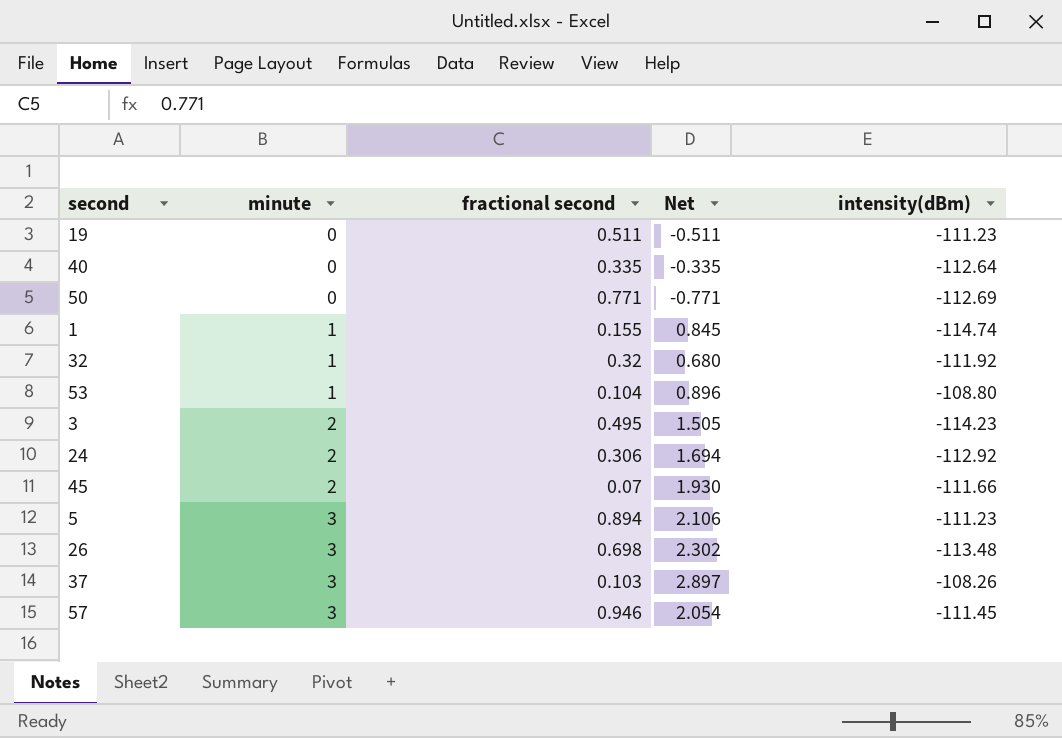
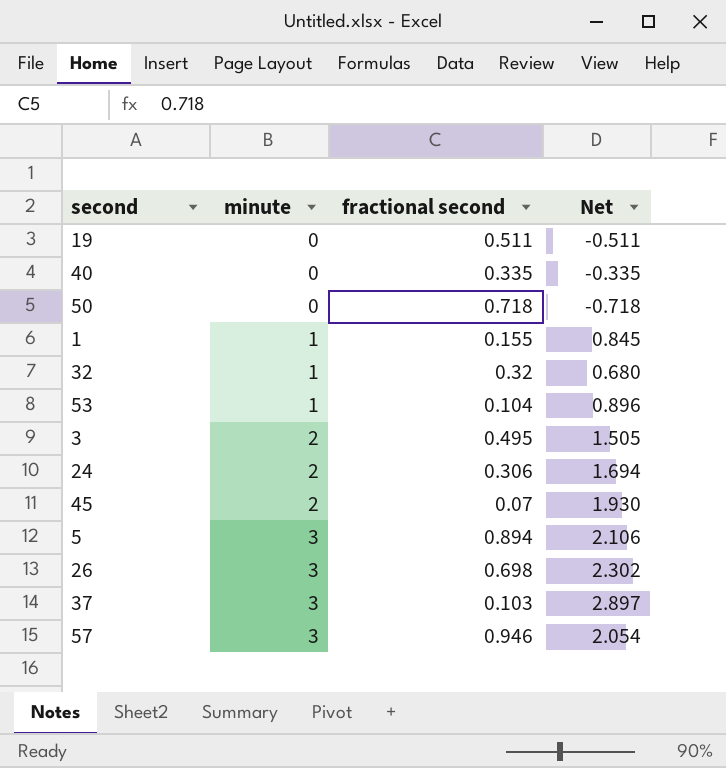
column intensity(dBm) | position: 5 -> none
50 | fractional second: 0.771 -> 0.718
50 | Net: -0.771 -> -0.718

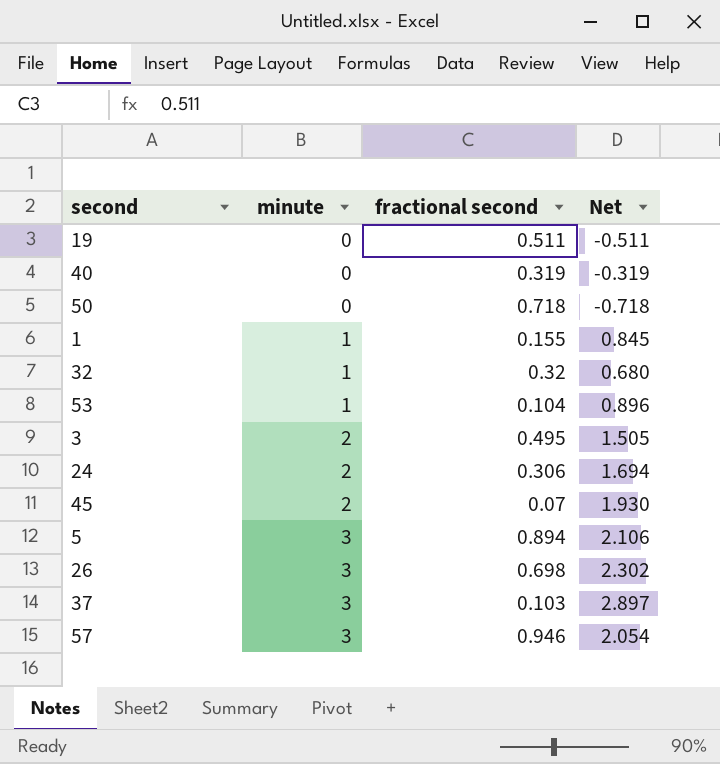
40 | fractional second: 0.335 -> 0.319
40 | Net: -0.335 -> -0.319

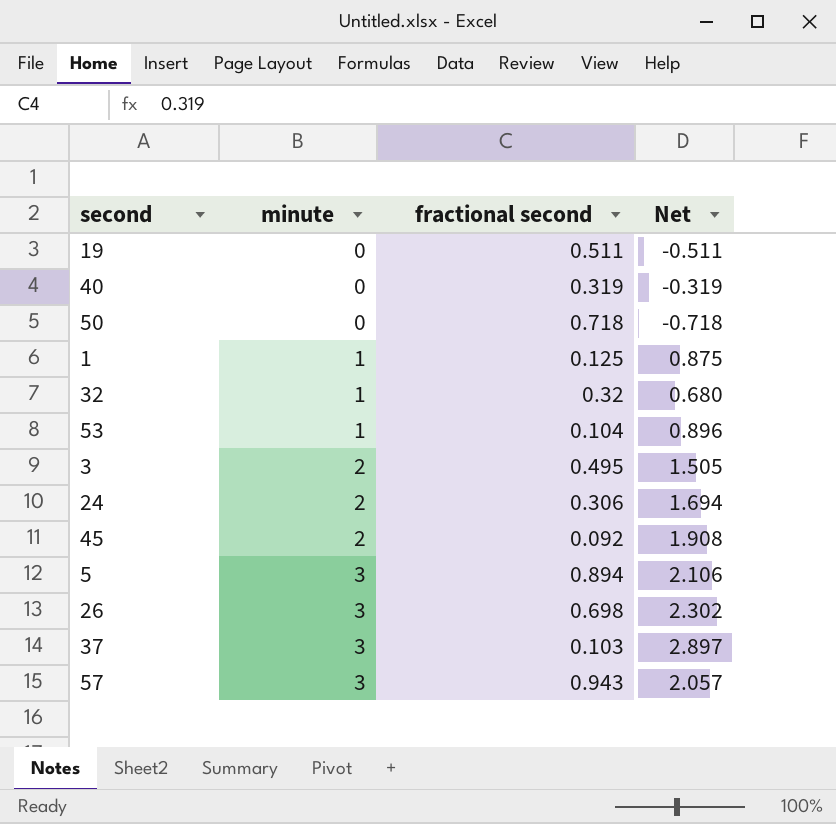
1 | fractional second: 0.155 -> 0.125
1 | Net: 0.845 -> 0.875
45 | fractional second: 0.07 -> 0.092
45 | Net: 1.930 -> 1.908
57 | fractional second: 0.946 -> 0.943
57 | Net: 2.054 -> 2.057

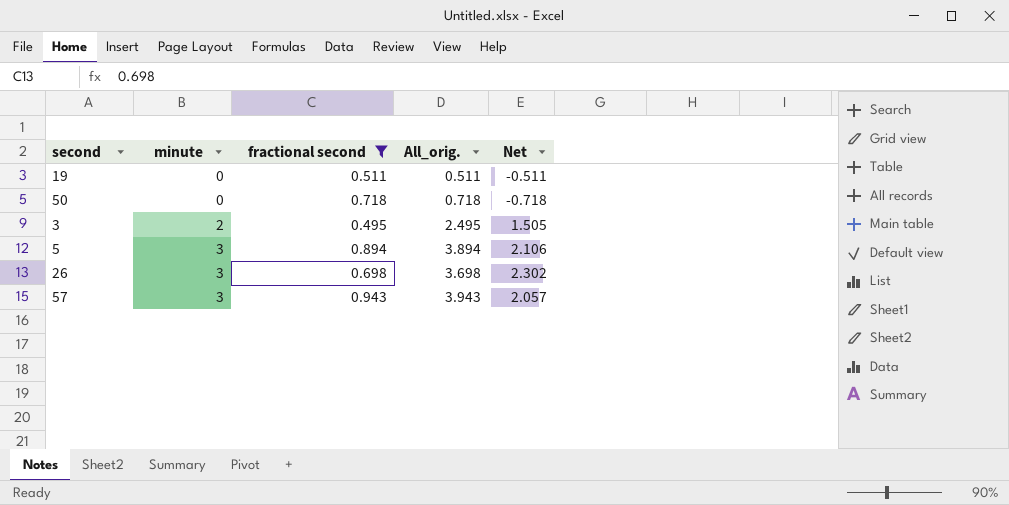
filter: none -> fractional second >= 0.495
column All_orig. | formula: none -> [minute] + [fractional second]

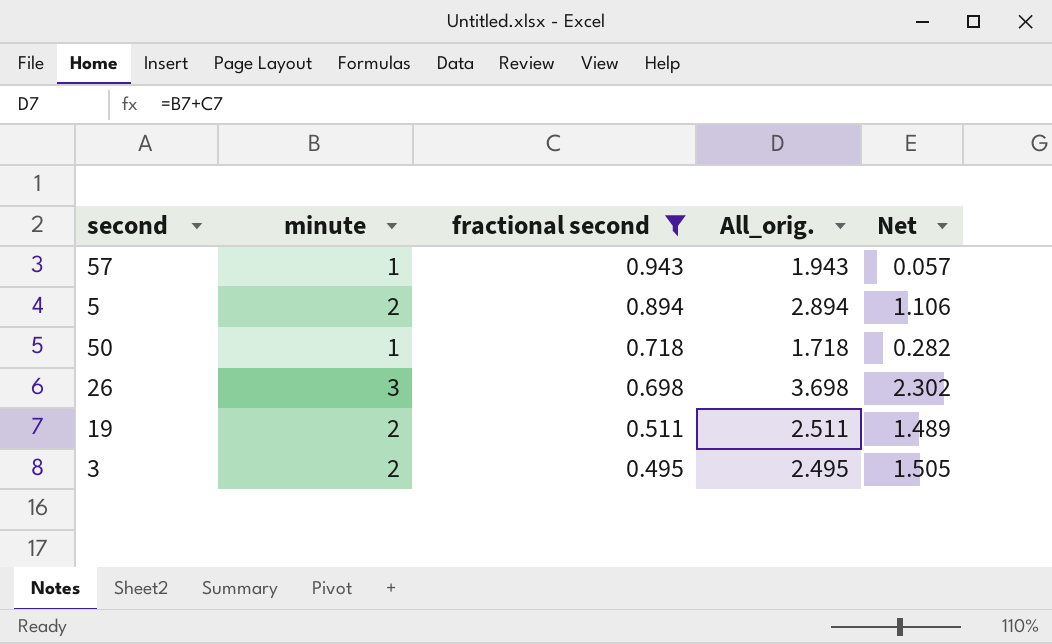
row order: minute ascending -> fractional second descending
57 | minute: 3 -> 1
57 | All_orig.: 3.943 -> 1.943
57 | Net: 2.057 -> 0.057
5 | minute: 3 -> 2
5 | All_orig.: 3.894 -> 2.894
5 | Net: 2.106 -> 1.106
50 | minute: 0 -> 1
50 | All_orig.: 0.718 -> 1.718
50 | Net: -0.718 -> 0.282
19 | minute: 0 -> 2
19 | All_orig.: 0.511 -> 2.511
19 | Net: -0.511 -> 1.489

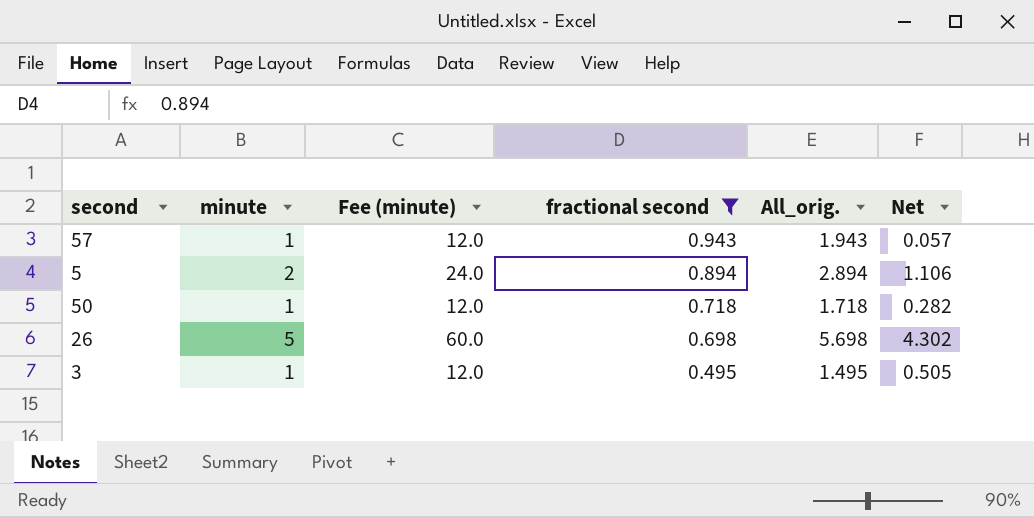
column Fee (minute) | formula: none -> [minute] * 12
row 19: 2 | 0.511 | 2.511 | 1.489 -> none
26 | minute: 3 -> 5
26 | All_orig.: 3.698 -> 5.698
26 | Net: 2.302 -> 4.302
3 | minute: 2 -> 1
3 | All_orig.: 2.495 -> 1.495
3 | Net: 1.505 -> 0.505

